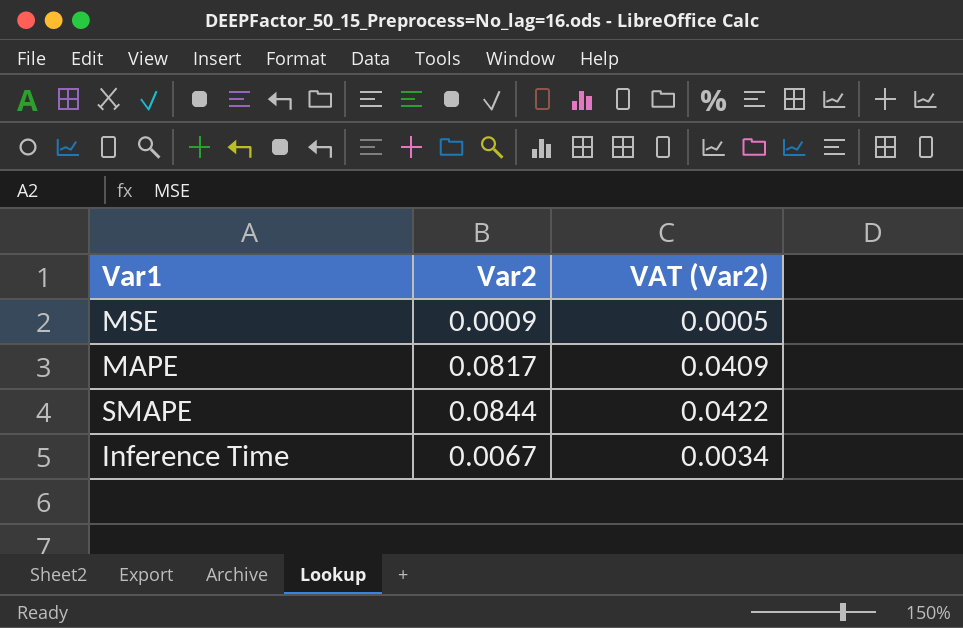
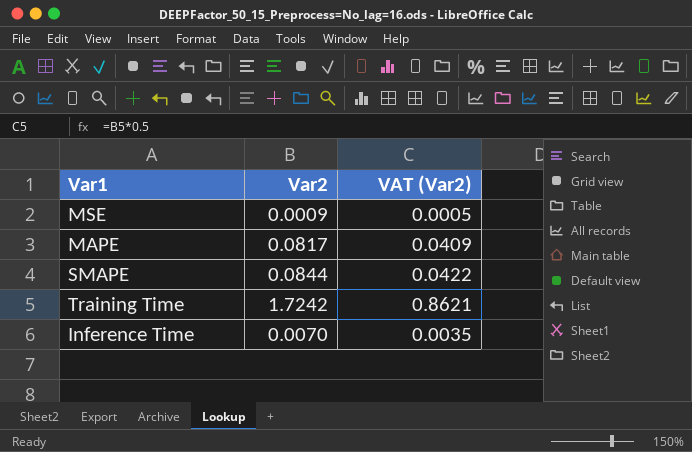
row Training Time: none -> 1.7242 | 0.8621
Inference Time | Var2: 0.0067 -> 0.0070
Inference Time | VAT (Var2): 0.0034 -> 0.0035

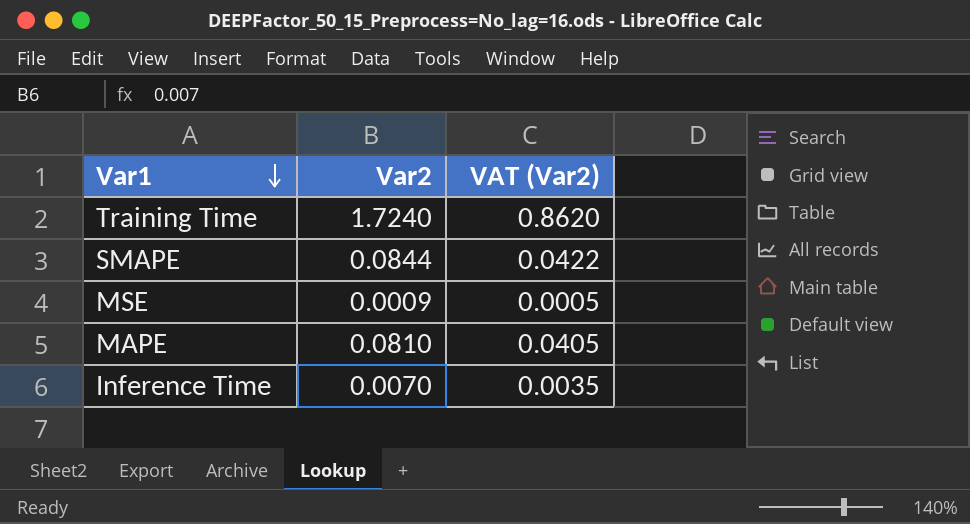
row order: none -> Var1 descending
Training Time | Var2: 1.7242 -> 1.7240
Training Time | VAT (Var2): 0.8621 -> 0.8620
MAPE | Var2: 0.0817 -> 0.0810
MAPE | VAT (Var2): 0.0409 -> 0.0405

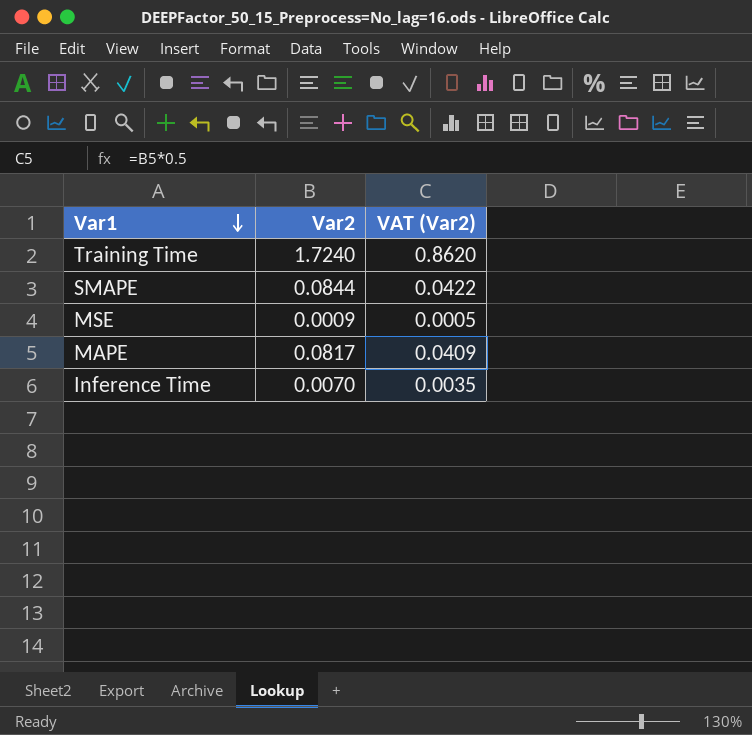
MAPE | Var2: 0.0810 -> 0.0817
MAPE | VAT (Var2): 0.0405 -> 0.0409

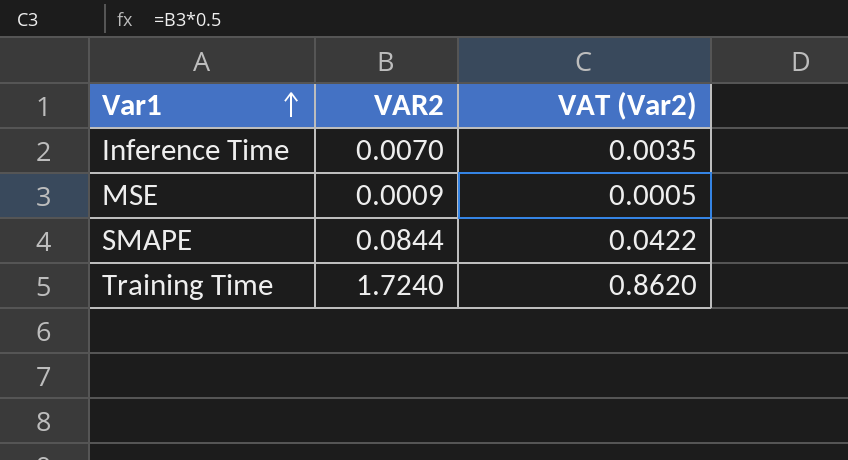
row order: Var1 descending -> Var1 ascending
column name: Var2 -> VAR2
row MAPE: 0.0817 | 0.0409 -> none

